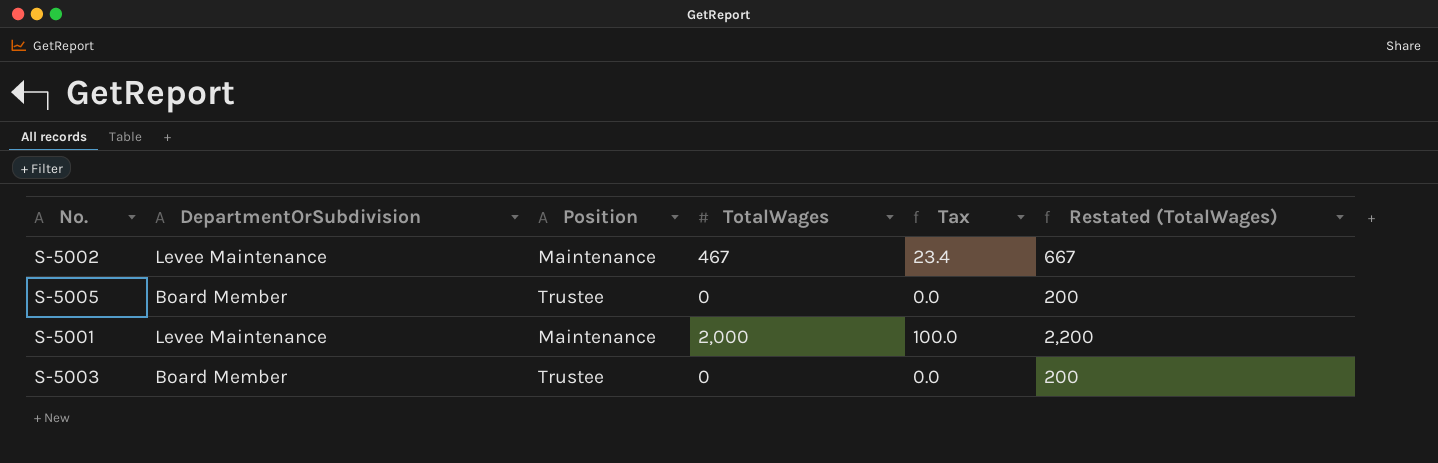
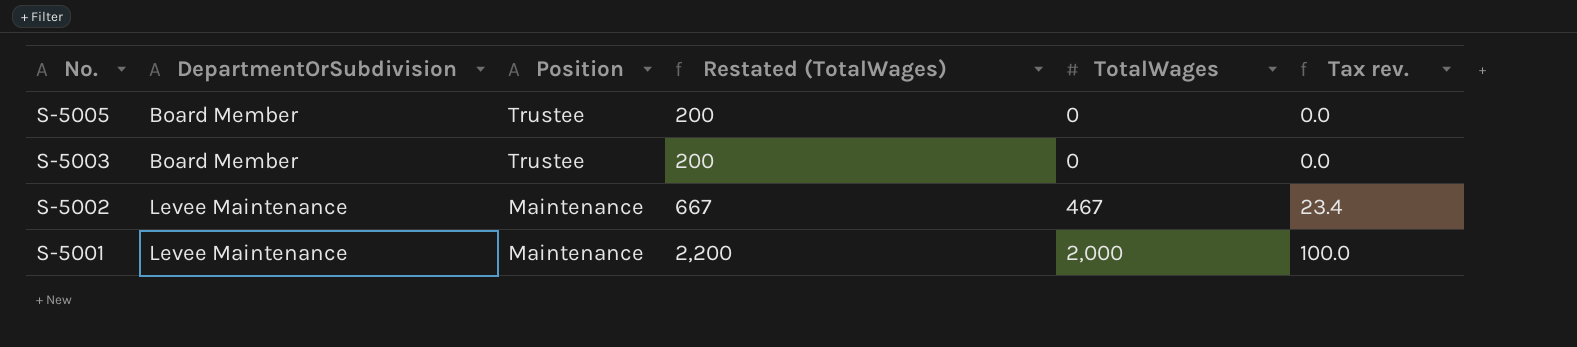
row order: none -> No. descending
column Restated (TotalWages) | position: 6 -> 4
column name: Tax -> Tax rev.

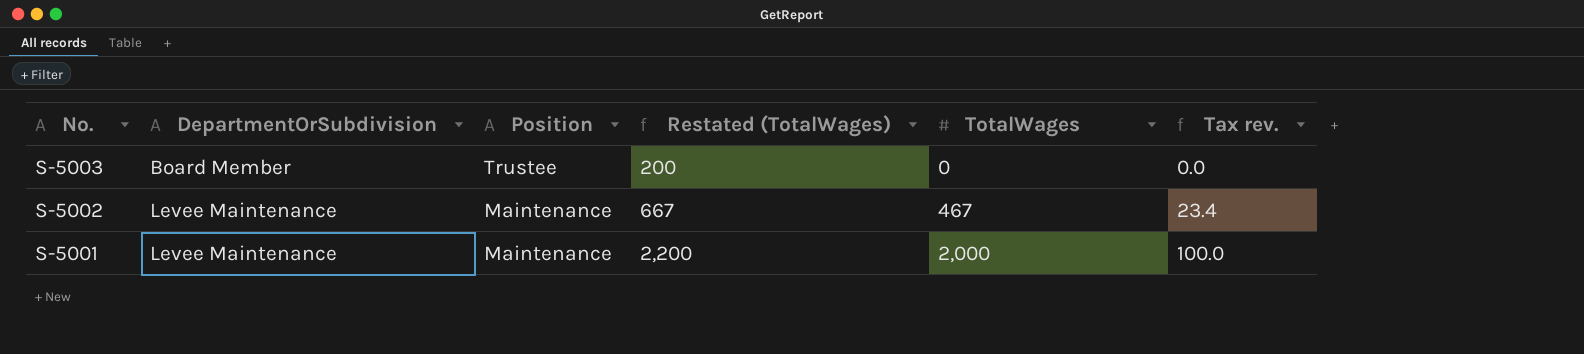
row S-5005: Board Member | Trustee | 200 | 0 | 0.0 -> none

